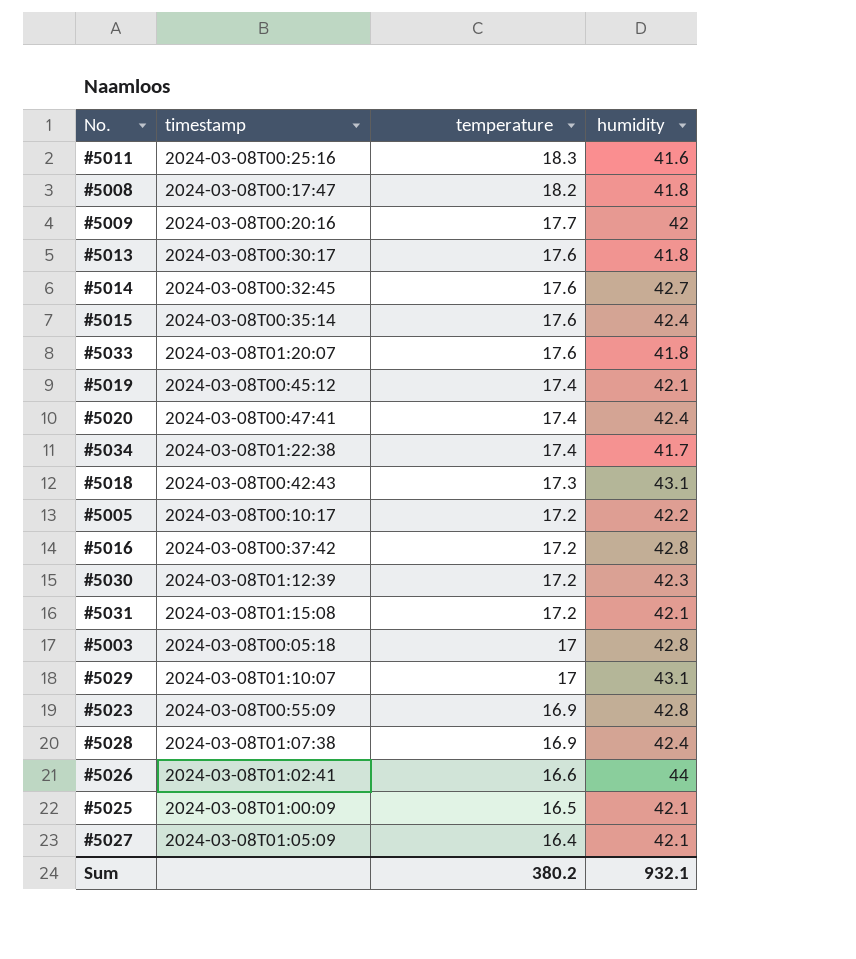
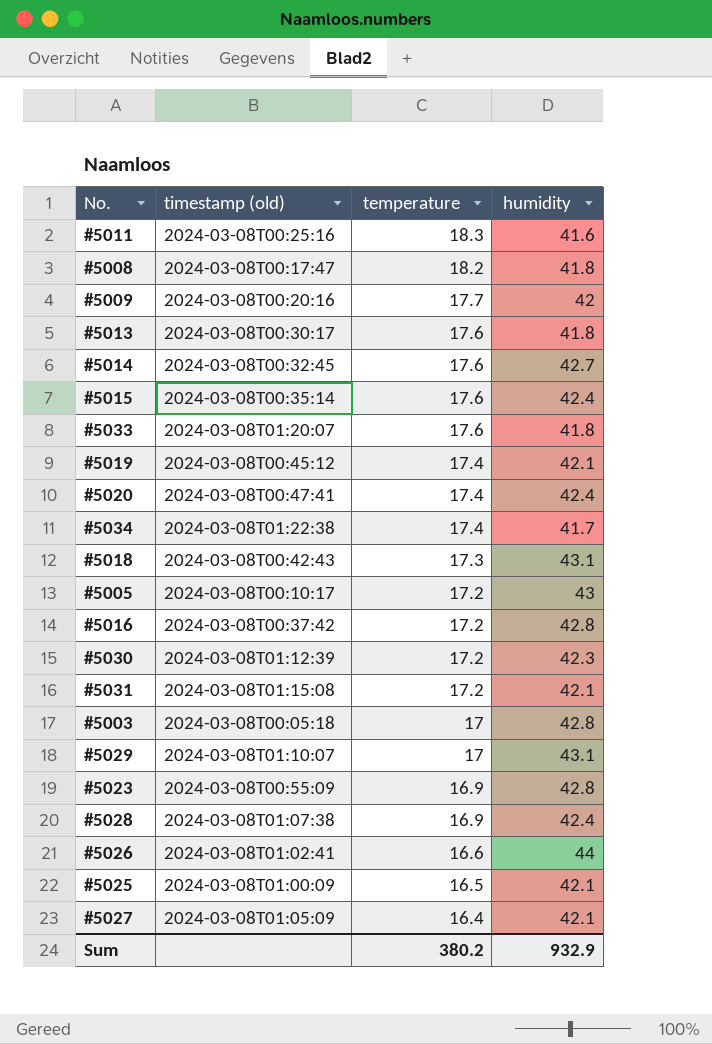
column name: timestamp -> timestamp (old)
#5005 | humidity: 42.2 -> 43
Sum | humidity: 932.1 -> 932.9

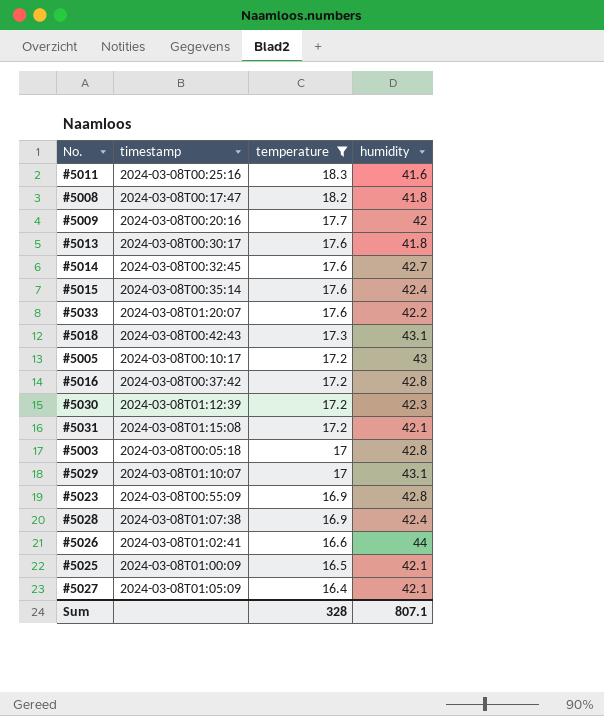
filter: none -> temperature != 17.4
column name: timestamp (old) -> timestamp
#5033 | humidity: 41.8 -> 42.2
Sum | temperature: 380.2 -> 328
Sum | humidity: 932.9 -> 807.1

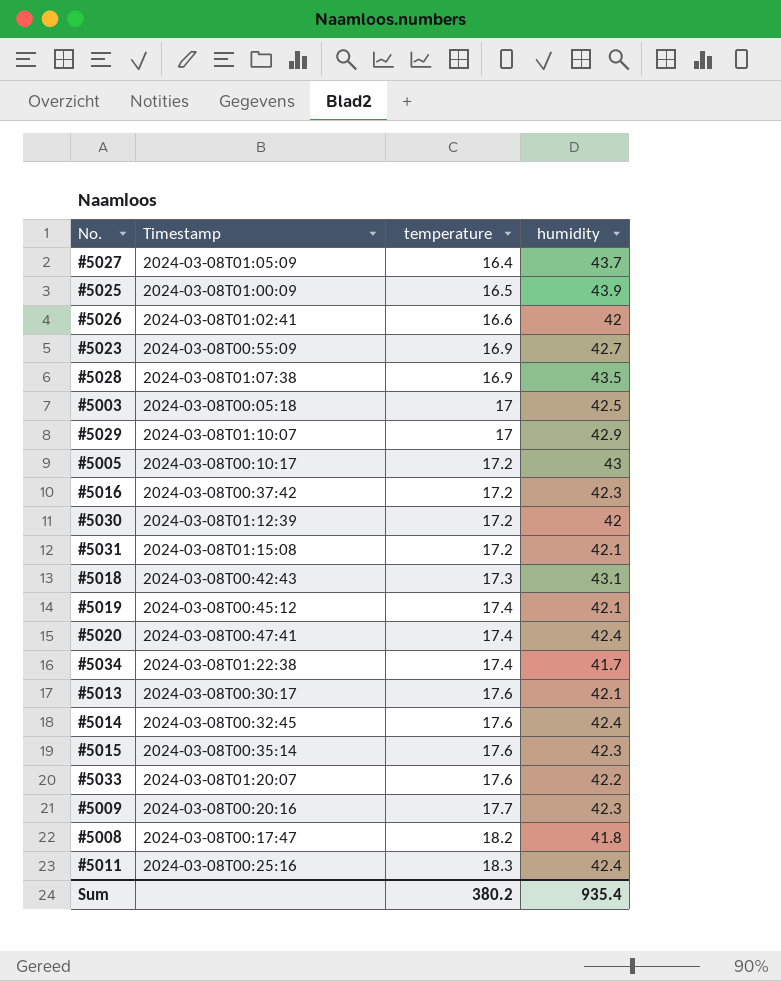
filter: temperature != 17.4 -> none
row order: temperature descending -> temperature ascending
column name: timestamp -> Timestamp
#5027 | humidity: 42.1 -> 43.7
#5025 | humidity: 42.1 -> 43.9
#5026 | humidity: 44 -> 42
#5023 | humidity: 42.8 -> 42.7
#5028 | humidity: 42.4 -> 43.5
#5003 | humidity: 42.8 -> 42.5
#5029 | humidity: 43.1 -> 42.9
#5016 | humidity: 42.8 -> 42.3
#5030 | humidity: 42.3 -> 42
#5013 | humidity: 41.8 -> 42.1
#5014 | humidity: 42.7 -> 42.4
#5015 | humidity: 42.4 -> 42.3
#5009 | humidity: 42 -> 42.3
#5011 | humidity: 41.6 -> 42.4
Sum | temperature: 328 -> 380.2
Sum | humidity: 807.1 -> 935.4

